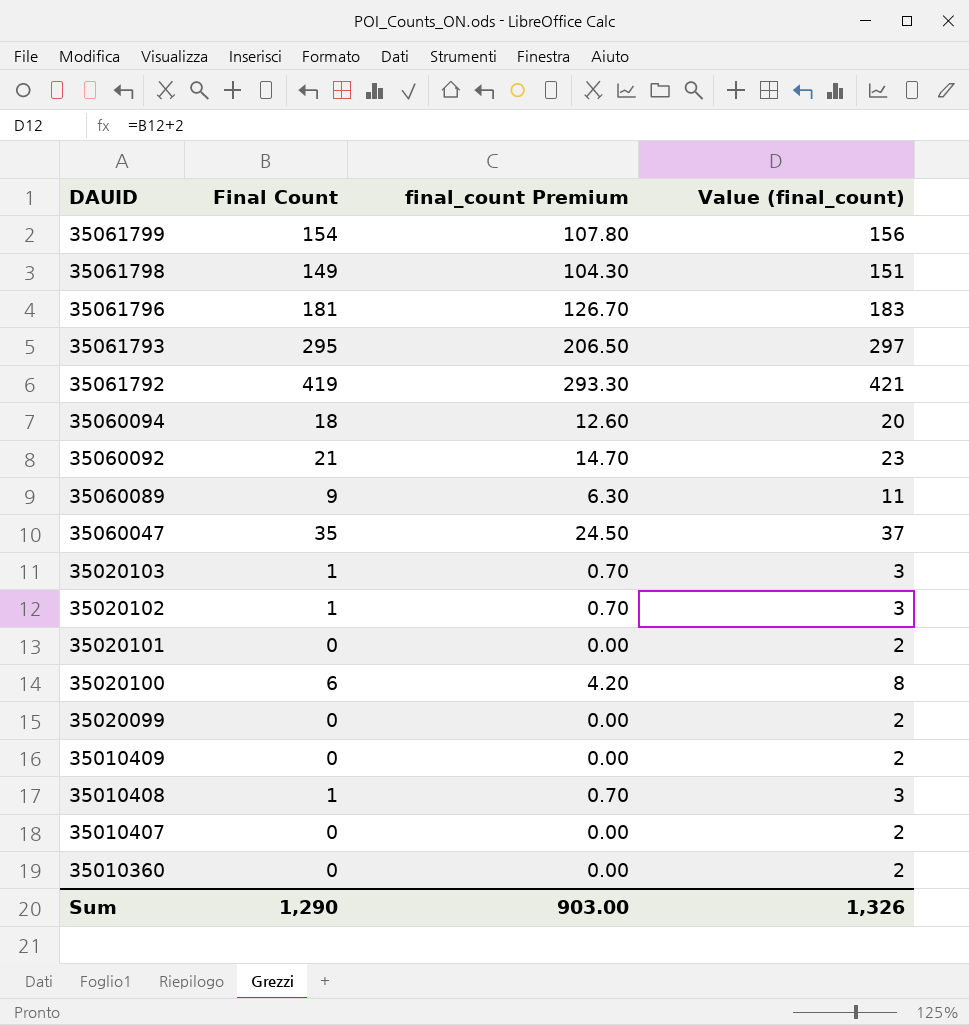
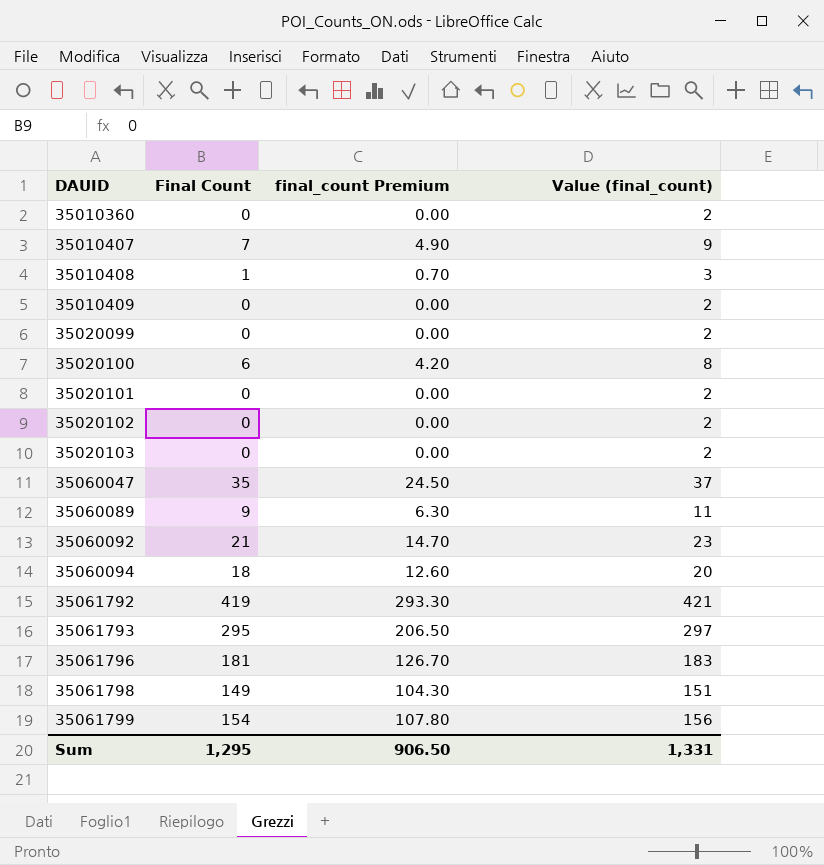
row order: DAUID descending -> DAUID ascending
35010407 | Final Count: 0 -> 7
35010407 | final_count Premium: 0.00 -> 4.90
35010407 | Value (final_count): 2 -> 9
35020102 | Final Count: 1 -> 0
35020102 | final_count Premium: 0.70 -> 0.00
35020102 | Value (final_count): 3 -> 2
35020103 | Final Count: 1 -> 0
35020103 | final_count Premium: 0.70 -> 0.00
35020103 | Value (final_count): 3 -> 2
Sum | Final Count: 1,290 -> 1,295
Sum | final_count Premium: 903.00 -> 906.50
Sum | Value (final_count): 1,326 -> 1,331

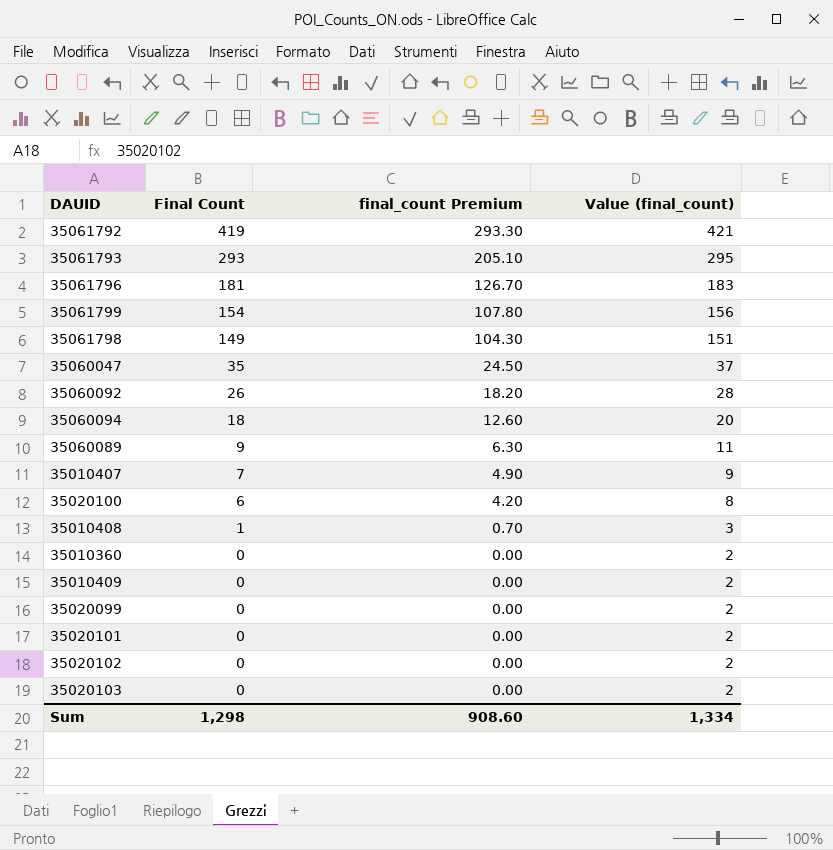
row order: DAUID ascending -> Final Count descending
35061793 | Final Count: 295 -> 293
35061793 | final_count Premium: 206.50 -> 205.10
35061793 | Value (final_count): 297 -> 295
35060092 | Final Count: 21 -> 26
35060092 | final_count Premium: 14.70 -> 18.20
35060092 | Value (final_count): 23 -> 28
Sum | Final Count: 1,295 -> 1,298
Sum | final_count Premium: 906.50 -> 908.60
Sum | Value (final_count): 1,331 -> 1,334

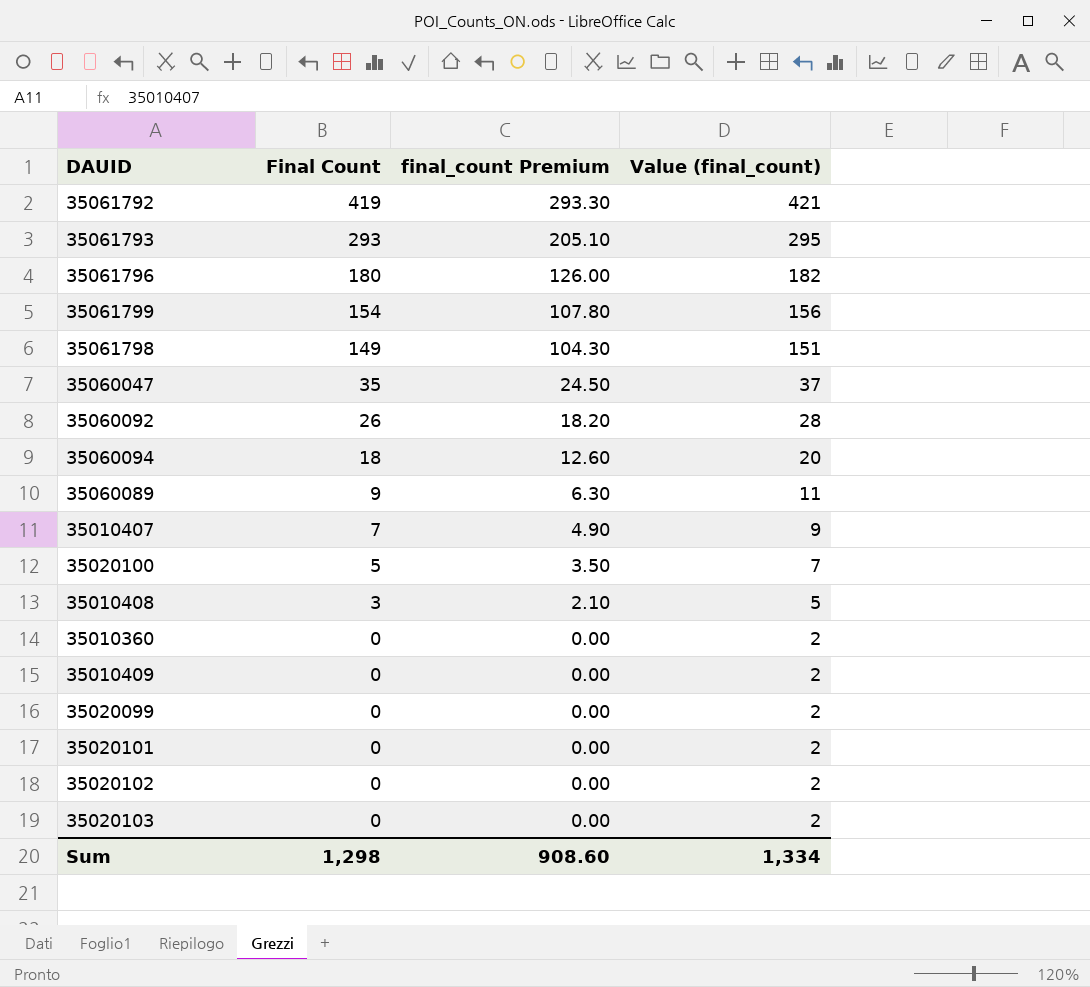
35061796 | Final Count: 181 -> 180
35061796 | final_count Premium: 126.70 -> 126.00
35061796 | Value (final_count): 183 -> 182
35020100 | Final Count: 6 -> 5
35020100 | final_count Premium: 4.20 -> 3.50
35020100 | Value (final_count): 8 -> 7
35010408 | Final Count: 1 -> 3
35010408 | final_count Premium: 0.70 -> 2.10
35010408 | Value (final_count): 3 -> 5

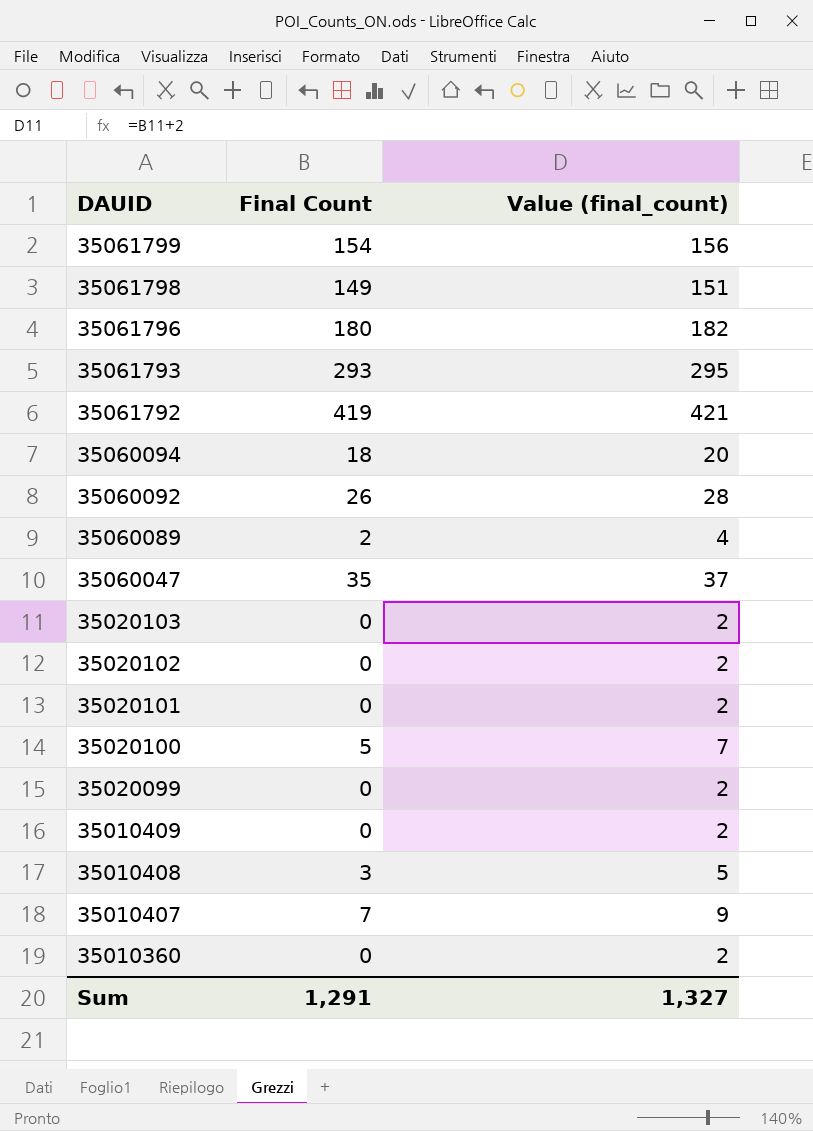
row order: Final Count descending -> DAUID descending
column final_count Premium | formula: [Final Count] * 0.7 -> none
35060089 | Final Count: 9 -> 2
35060089 | Value (final_count): 11 -> 4
Sum | Final Count: 1,298 -> 1,291
Sum | Value (final_count): 1,334 -> 1,327

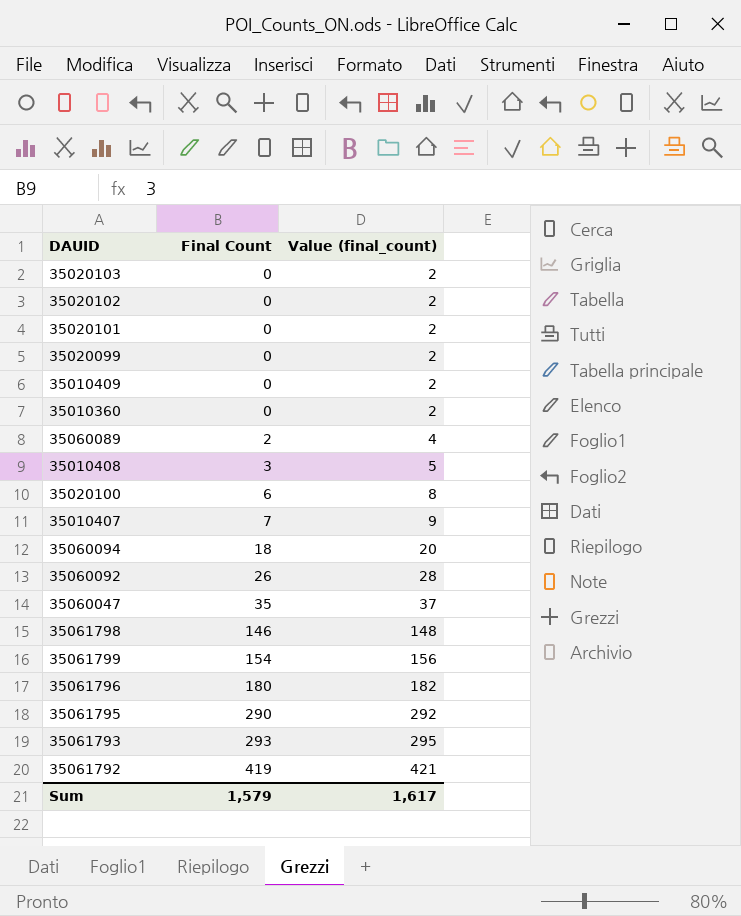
row order: DAUID descending -> Final Count ascending
35020100 | Final Count: 5 -> 6
35020100 | Value (final_count): 7 -> 8
35061798 | Final Count: 149 -> 146
35061798 | Value (final_count): 151 -> 148
row 35061795: none -> 290 | 292
Sum | Final Count: 1,291 -> 1,579
Sum | Value (final_count): 1,327 -> 1,617

